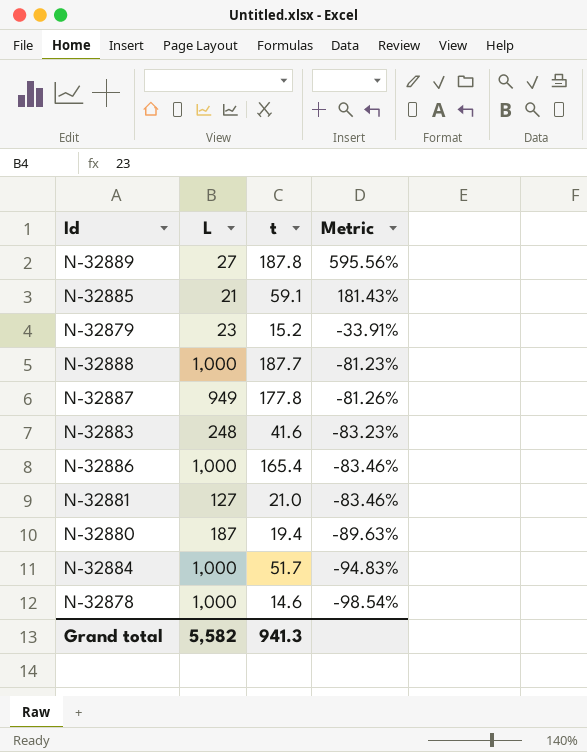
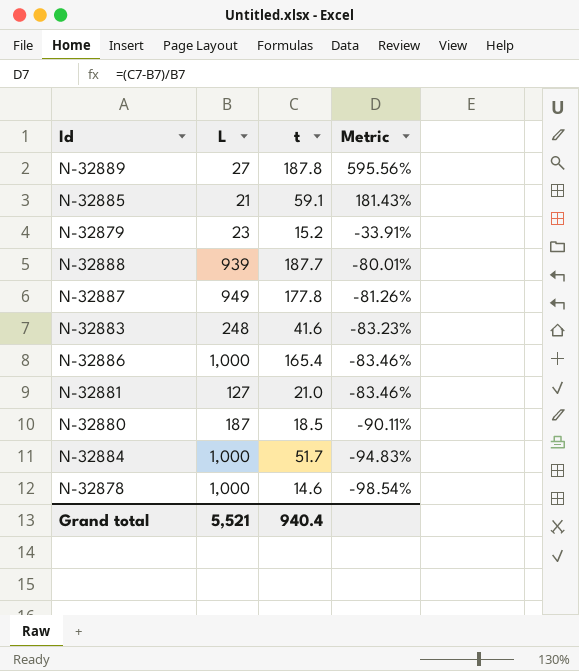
N-32888 | L: 1,000 -> 939
N-32888 | Metric: -81.23% -> -80.01%
N-32880 | t: 19.4 -> 18.5
N-32880 | Metric: -89.63% -> -90.11%
Grand total | L: 5,582 -> 5,521
Grand total | t: 941.3 -> 940.4

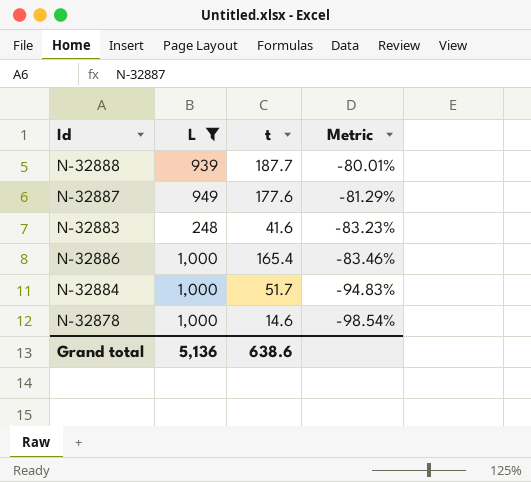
filter: none -> L >= 248
N-32887 | t: 177.8 -> 177.6
N-32887 | Metric: -81.26% -> -81.29%
Grand total | L: 5,521 -> 5,136
Grand total | t: 940.4 -> 638.6

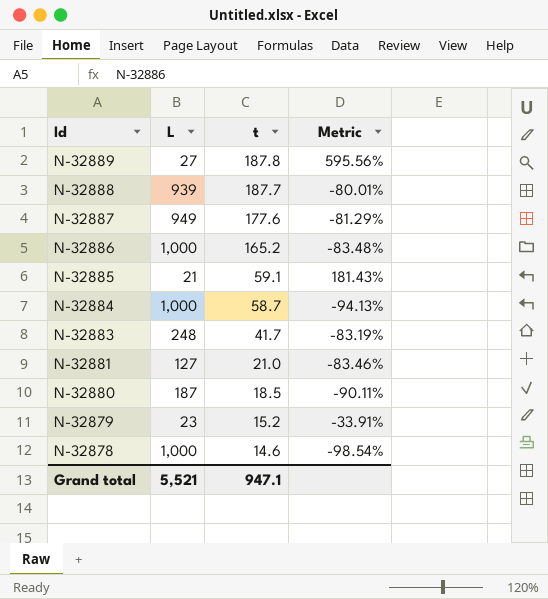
filter: L >= 248 -> none
row order: Metric descending -> Id descending
N-32886 | t: 165.4 -> 165.2
N-32886 | Metric: -83.46% -> -83.48%
N-32884 | t: 51.7 -> 58.7
N-32884 | Metric: -94.83% -> -94.13%
N-32883 | t: 41.6 -> 41.7
N-32883 | Metric: -83.23% -> -83.19%
Grand total | L: 5,136 -> 5,521
Grand total | t: 638.6 -> 947.1

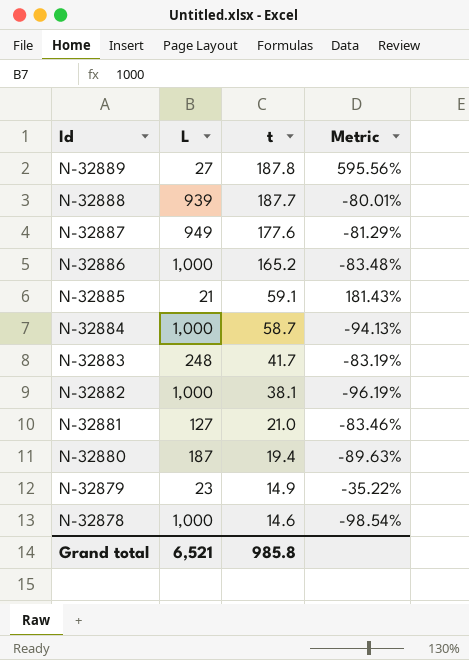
row N-32882: none -> 1,000 | 38.1 | -96.19%
N-32880 | t: 18.5 -> 19.4
N-32880 | Metric: -90.11% -> -89.63%
N-32879 | t: 15.2 -> 14.9
N-32879 | Metric: -33.91% -> -35.22%
Grand total | L: 5,521 -> 6,521
Grand total | t: 947.1 -> 985.8

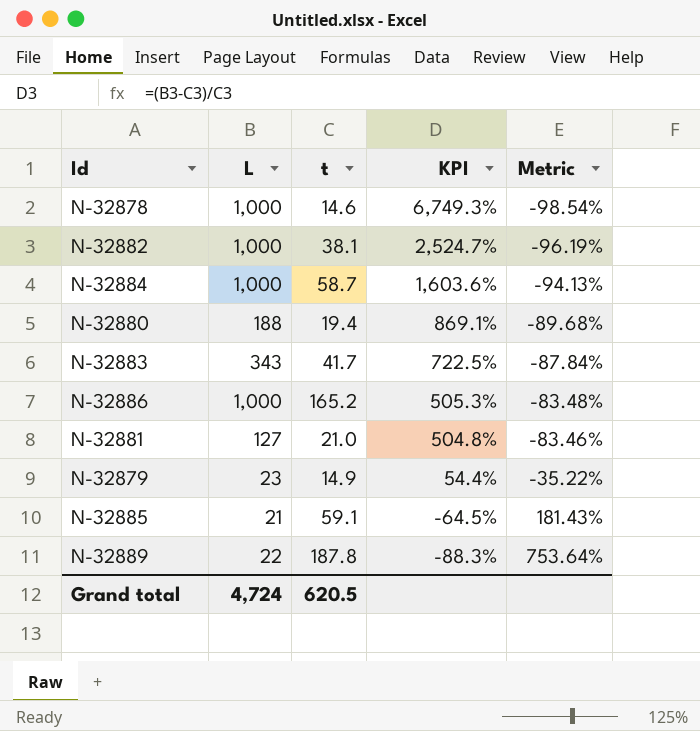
row order: Id descending -> KPI descending
column KPI | formula: none -> ([L] - [t]) / [t]
row N-32888: 939 | 187.7 | -80.01% -> none
row N-32887: 949 | 177.6 | -81.29% -> none
N-32880 | L: 187 -> 188
N-32880 | Metric: -89.63% -> -89.68%
N-32883 | L: 248 -> 343
N-32883 | Metric: -83.19% -> -87.84%
N-32889 | L: 27 -> 22
N-32889 | Metric: 595.56% -> 753.64%
Grand total | L: 6,521 -> 4,724
Grand total | t: 985.8 -> 620.5

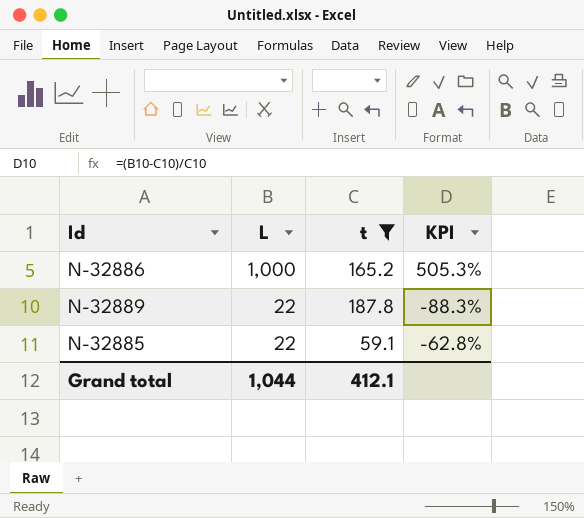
filter: none -> t >= 59.1
row order: KPI descending -> L descending
column Metric | formula: ([t] - [L]) / [L] -> none
N-32885 | L: 21 -> 22
N-32885 | KPI: -64.5% -> -62.8%
Grand total | L: 4,724 -> 1,044
Grand total | t: 620.5 -> 412.1

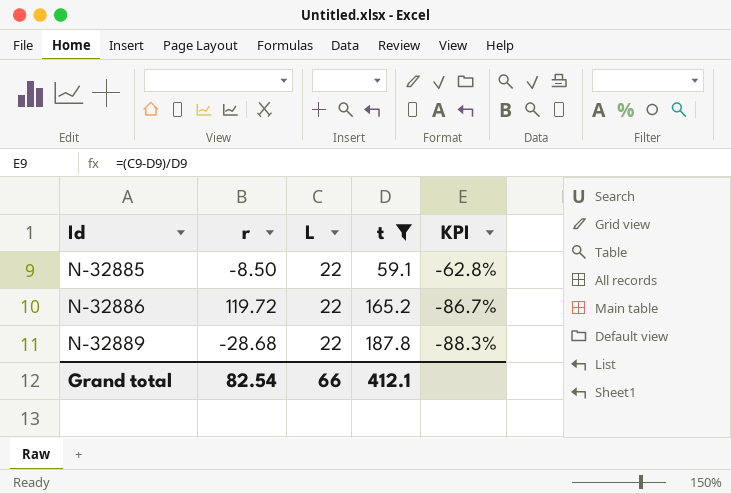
row order: L descending -> Id ascending
column r | position: none -> 2
N-32886 | L: 1,000 -> 22
N-32886 | KPI: 505.3% -> -86.7%
Grand total | L: 1,044 -> 66

